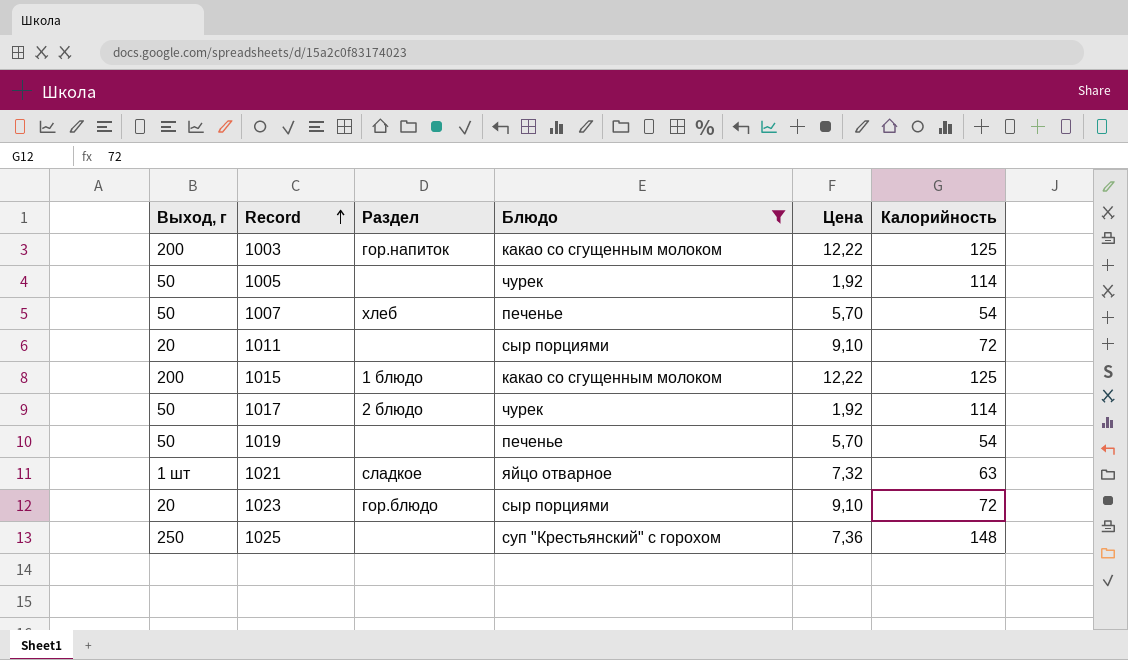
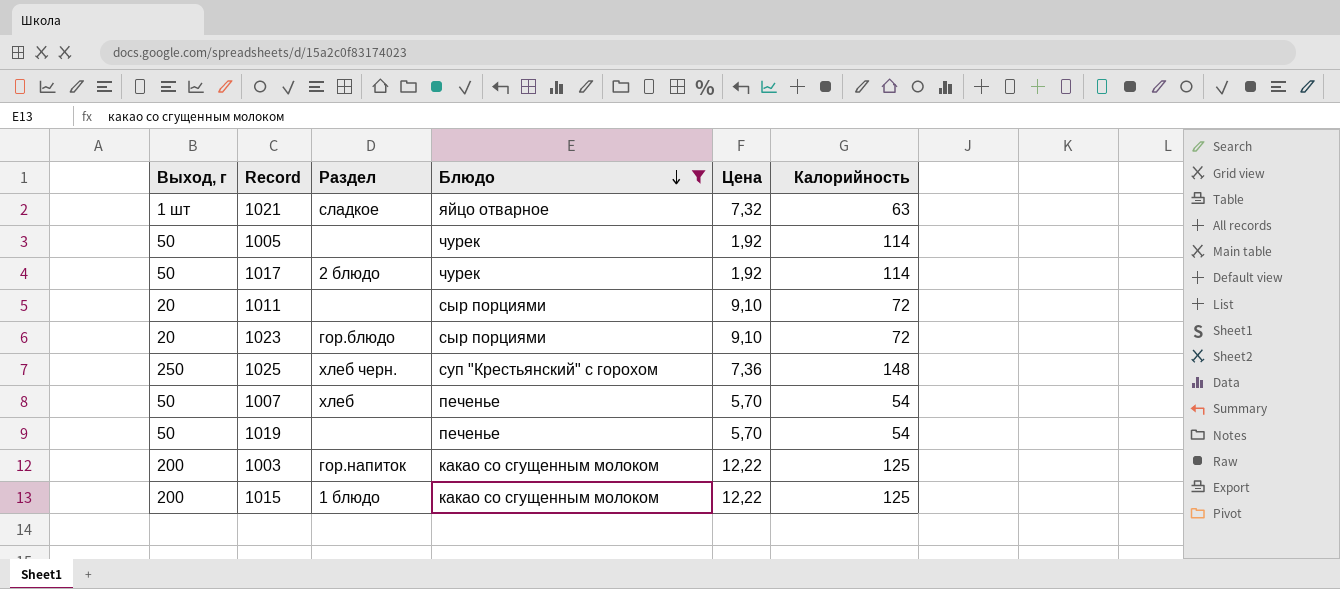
row order: Record ascending -> Блюдо descending
1025 | Раздел: none -> хлеб черн.

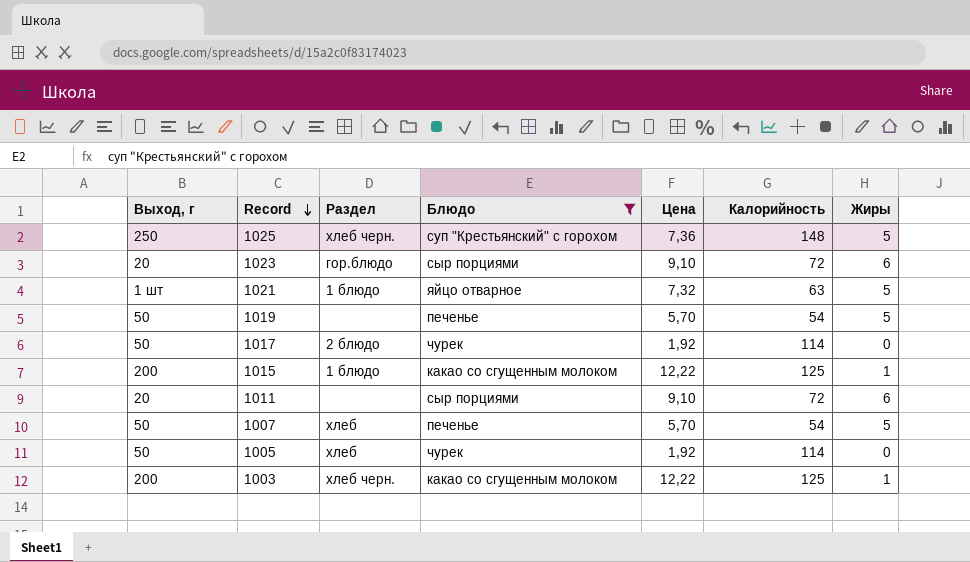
row order: Блюдо descending -> Record descending
column Жиры | position: none -> 7
1021 | Раздел: сладкое -> 1 блюдо
1005 | Раздел: none -> хлеб
1003 | Раздел: гор.напиток -> хлеб черн.

